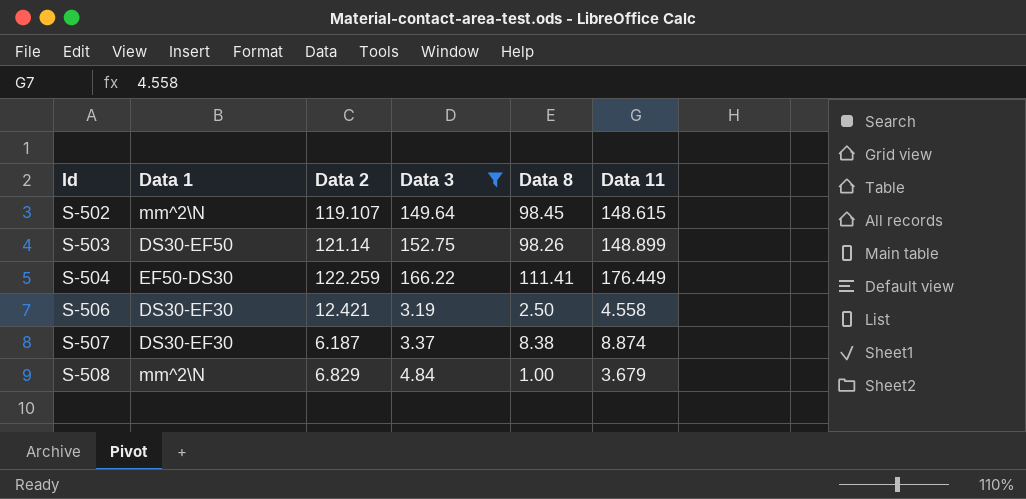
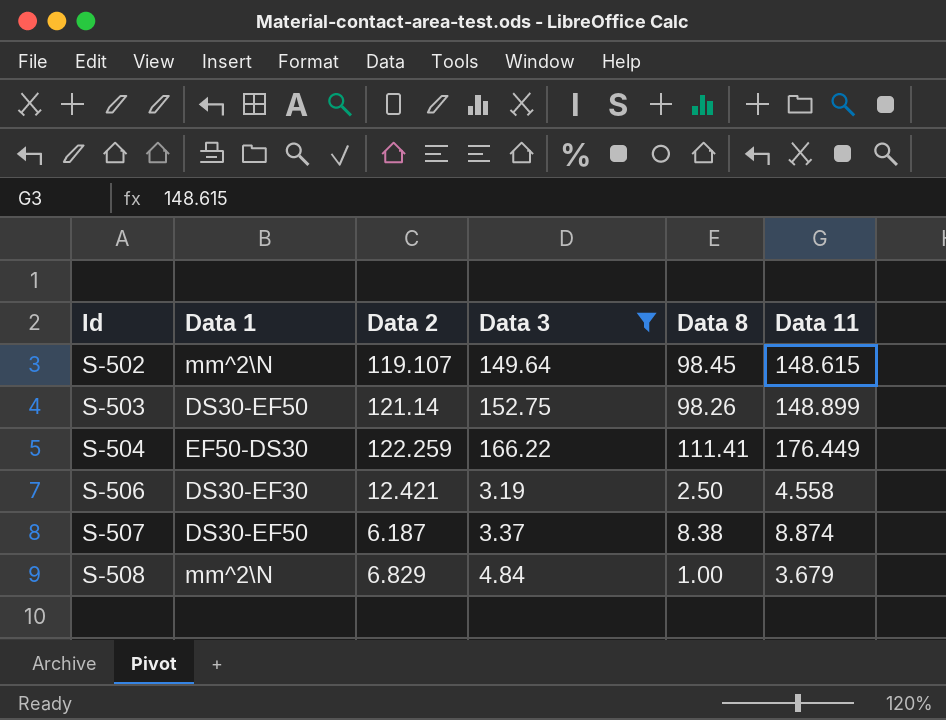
S-507 | Data 1: DS30-EF30 -> DS30-EF50

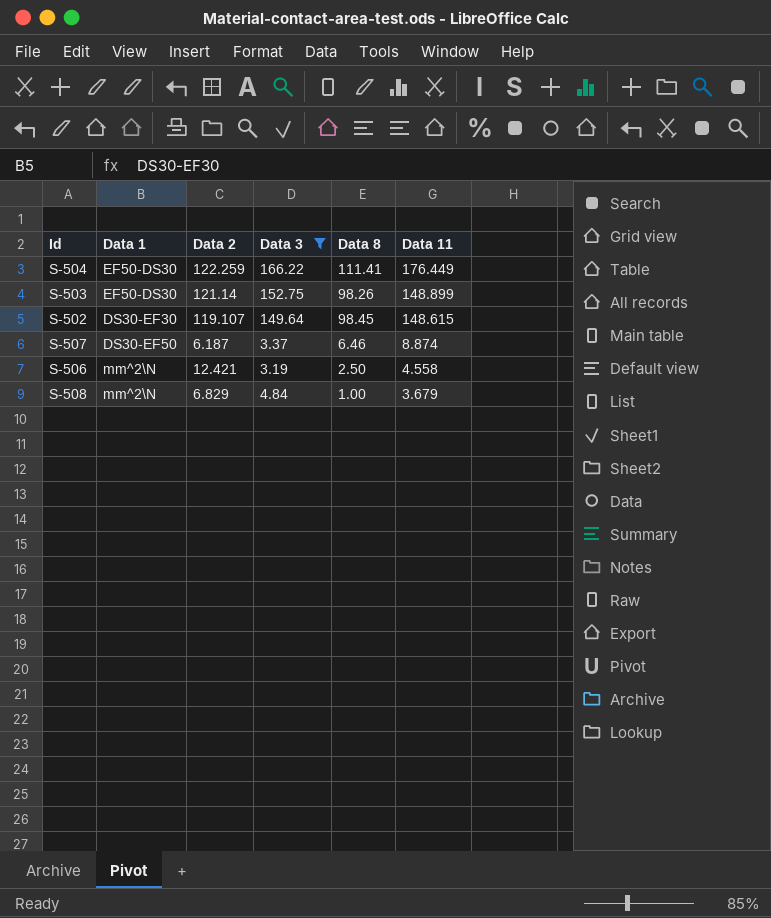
row order: Id ascending -> Data 11 descending
S-503 | Data 1: DS30-EF50 -> EF50-DS30
S-502 | Data 1: mm^2\N -> DS30-EF30
S-507 | Data 8: 8.38 -> 6.46
S-506 | Data 1: DS30-EF30 -> mm^2\N

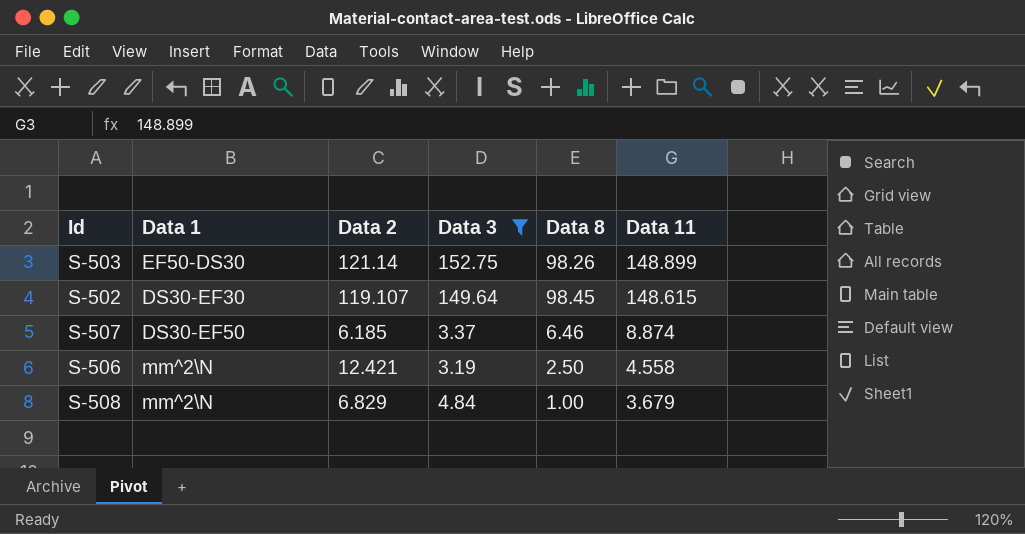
row S-504: EF50-DS30 | 122.259 | 166.22 | 111.41 | 176.449 -> none
S-507 | Data 2: 6.187 -> 6.185

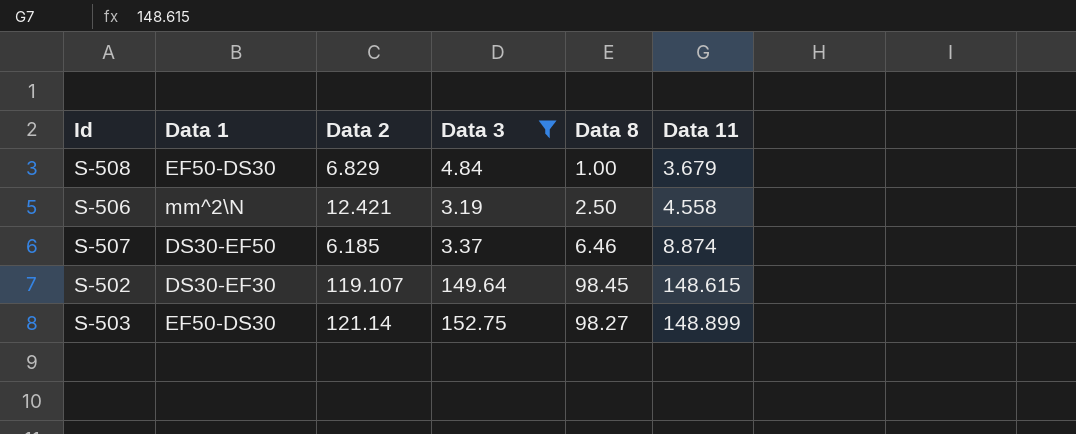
row order: Data 11 descending -> Data 11 ascending
S-508 | Data 1: mm^2\N -> EF50-DS30
S-503 | Data 8: 98.26 -> 98.27

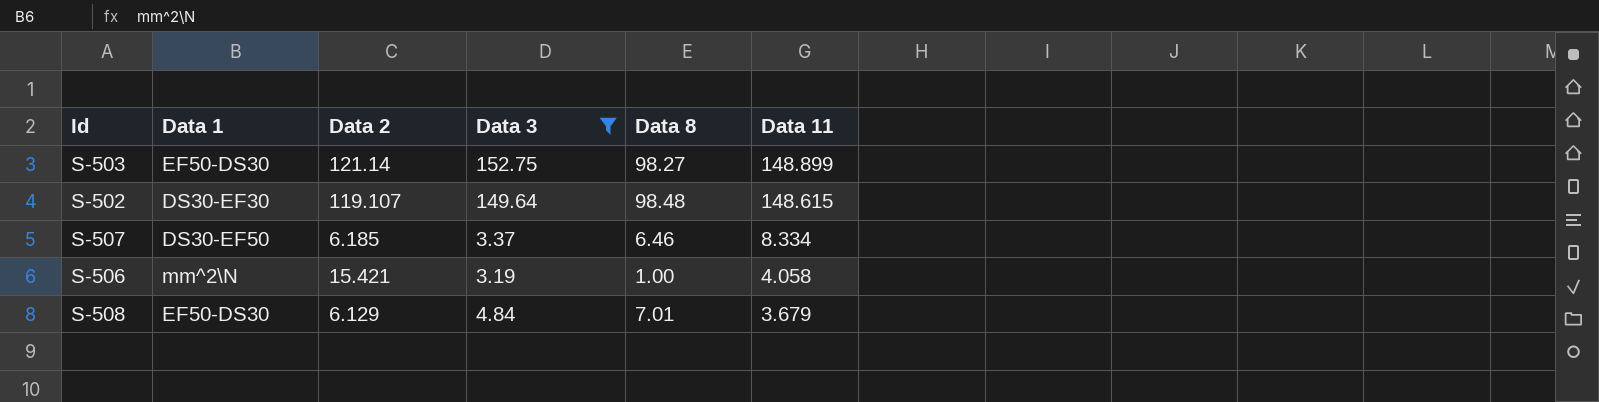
row order: Data 11 ascending -> Data 11 descending
S-502 | Data 8: 98.45 -> 98.48
S-507 | Data 11: 8.874 -> 8.334
S-506 | Data 2: 12.421 -> 15.421
S-506 | Data 8: 2.50 -> 1.00
S-506 | Data 11: 4.558 -> 4.058
S-508 | Data 2: 6.829 -> 6.129
S-508 | Data 8: 1.00 -> 7.01

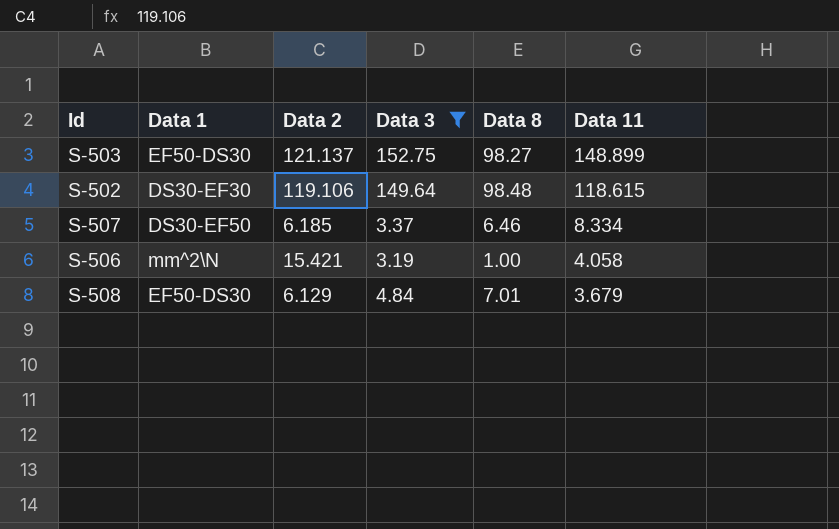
S-503 | Data 2: 121.14 -> 121.137
S-502 | Data 2: 119.107 -> 119.106
S-502 | Data 11: 148.615 -> 118.615

